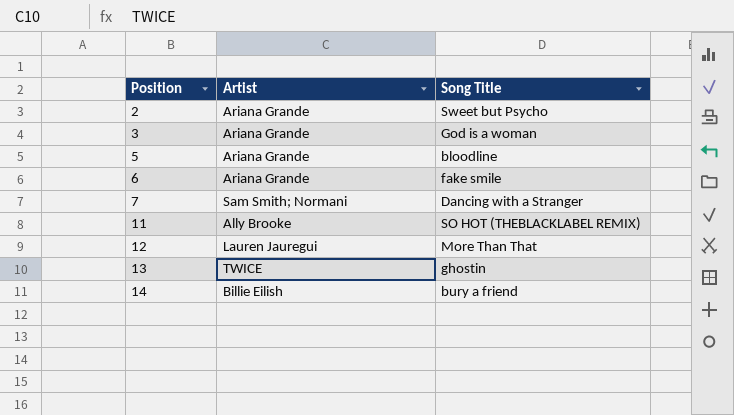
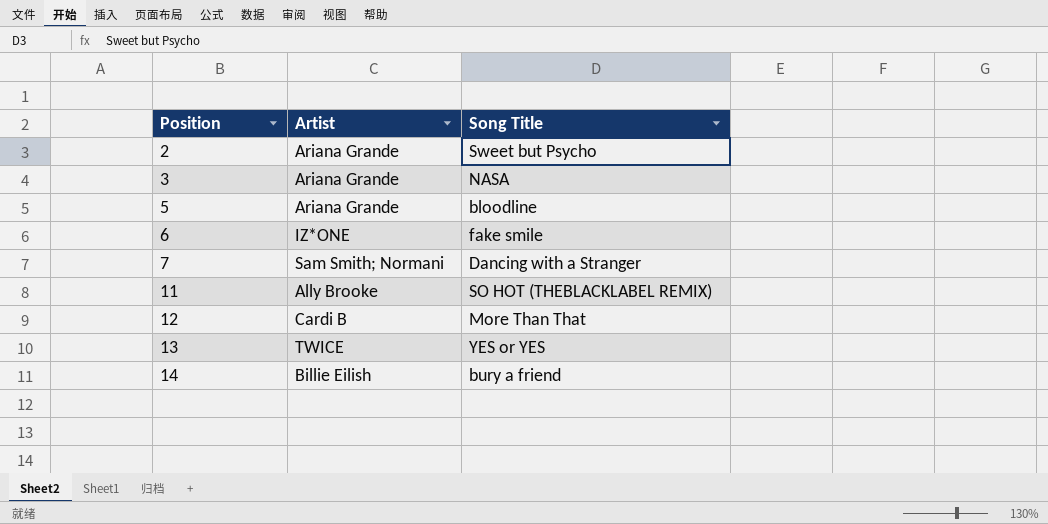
3 | Song Title: God is a woman -> NASA
6 | Artist: Ariana Grande -> IZ*ONE
12 | Artist: Lauren Jauregui -> Cardi B
13 | Song Title: ghostin -> YES or YES

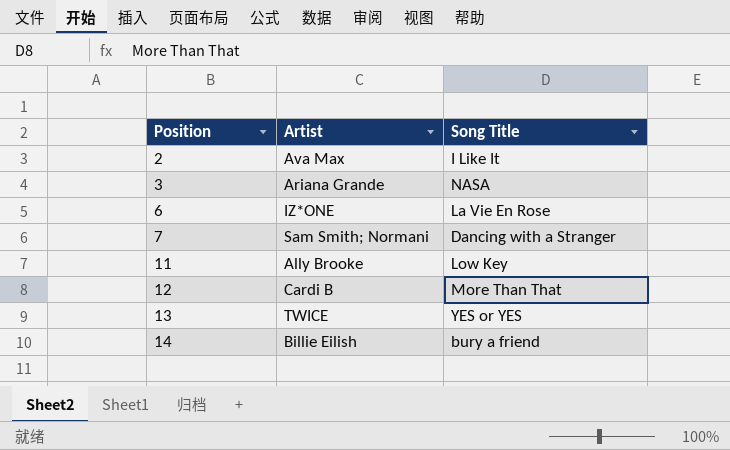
row 5: Ariana Grande | bloodline -> none
2 | Artist: Ariana Grande -> Ava Max
2 | Song Title: Sweet but Psycho -> I Like It
6 | Song Title: fake smile -> La Vie En Rose
11 | Song Title: SO HOT (THEBLACKLABEL REMIX) -> Low Key

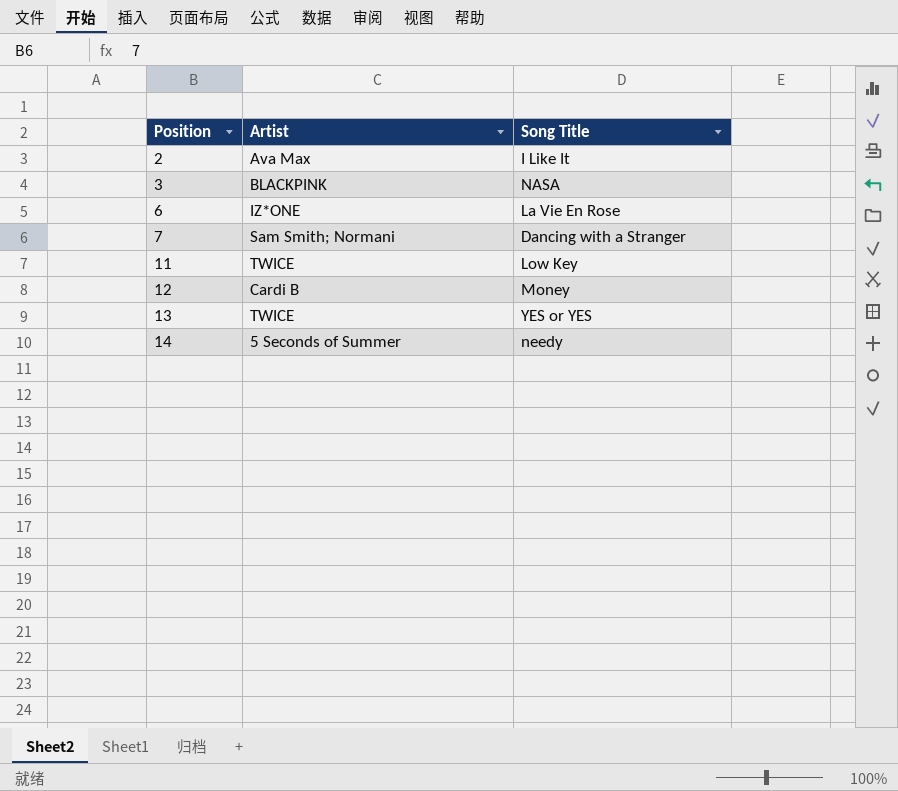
3 | Artist: Ariana Grande -> BLACKPINK
11 | Artist: Ally Brooke -> TWICE
12 | Song Title: More Than That -> Money
14 | Artist: Billie Eilish -> 5 Seconds of Summer
14 | Song Title: bury a friend -> needy

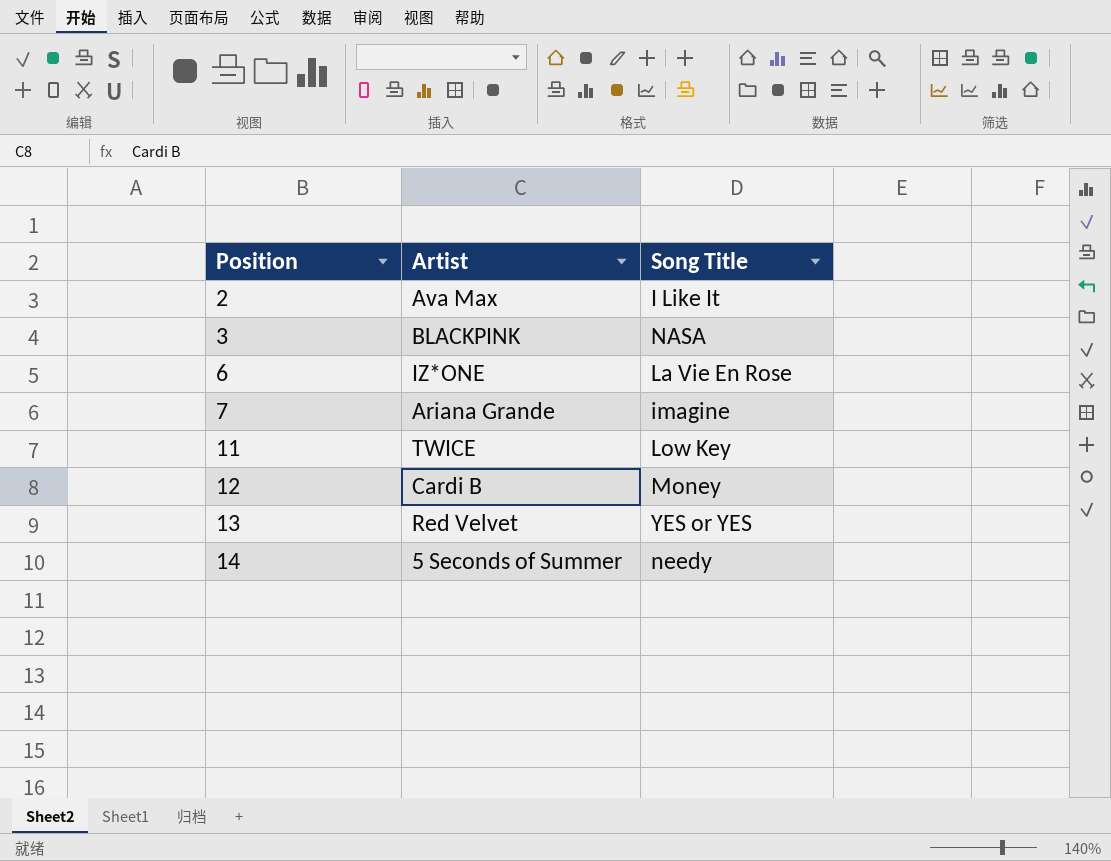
7 | Artist: Sam Smith; Normani -> Ariana Grande
7 | Song Title: Dancing with a Stranger -> imagine
13 | Artist: TWICE -> Red Velvet

